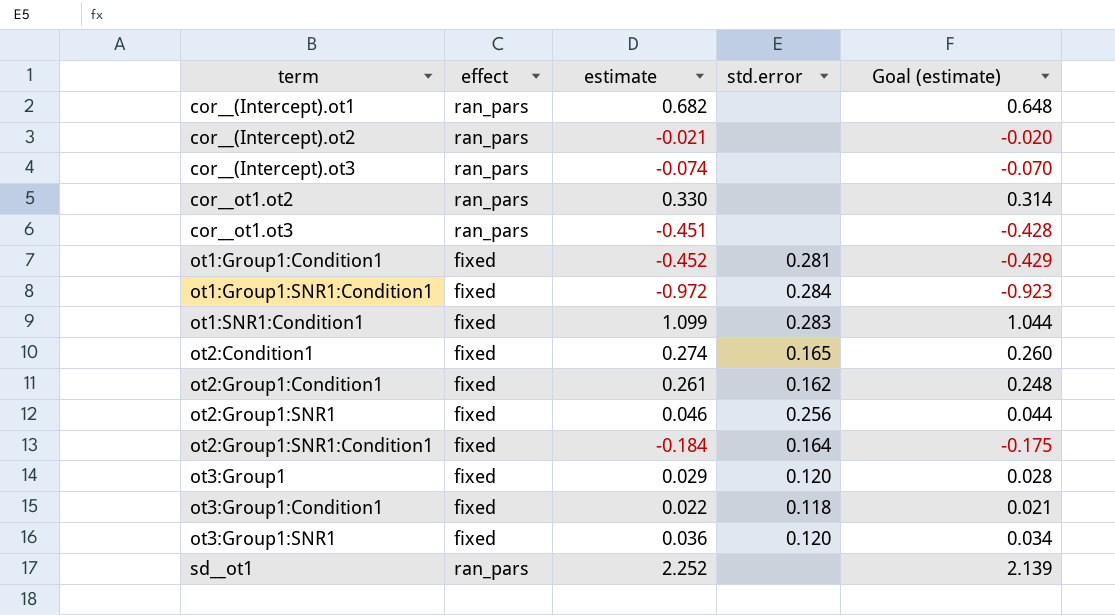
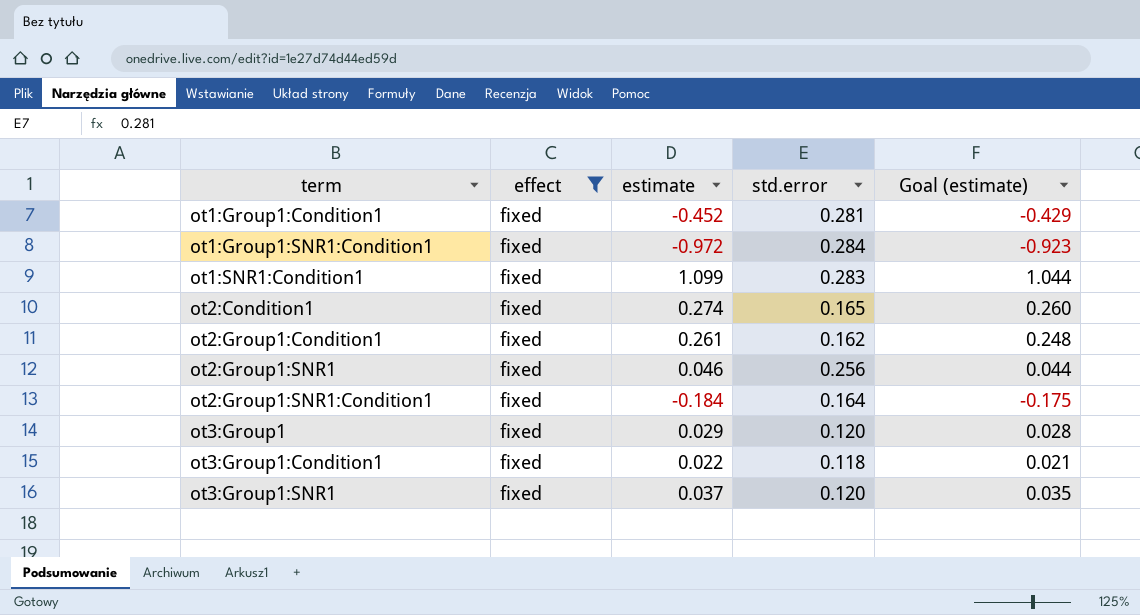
filter: none -> effect = fixed
ot3:Group1:SNR1 | estimate: 0.036 -> 0.037
ot3:Group1:SNR1 | Goal (estimate): 0.034 -> 0.035

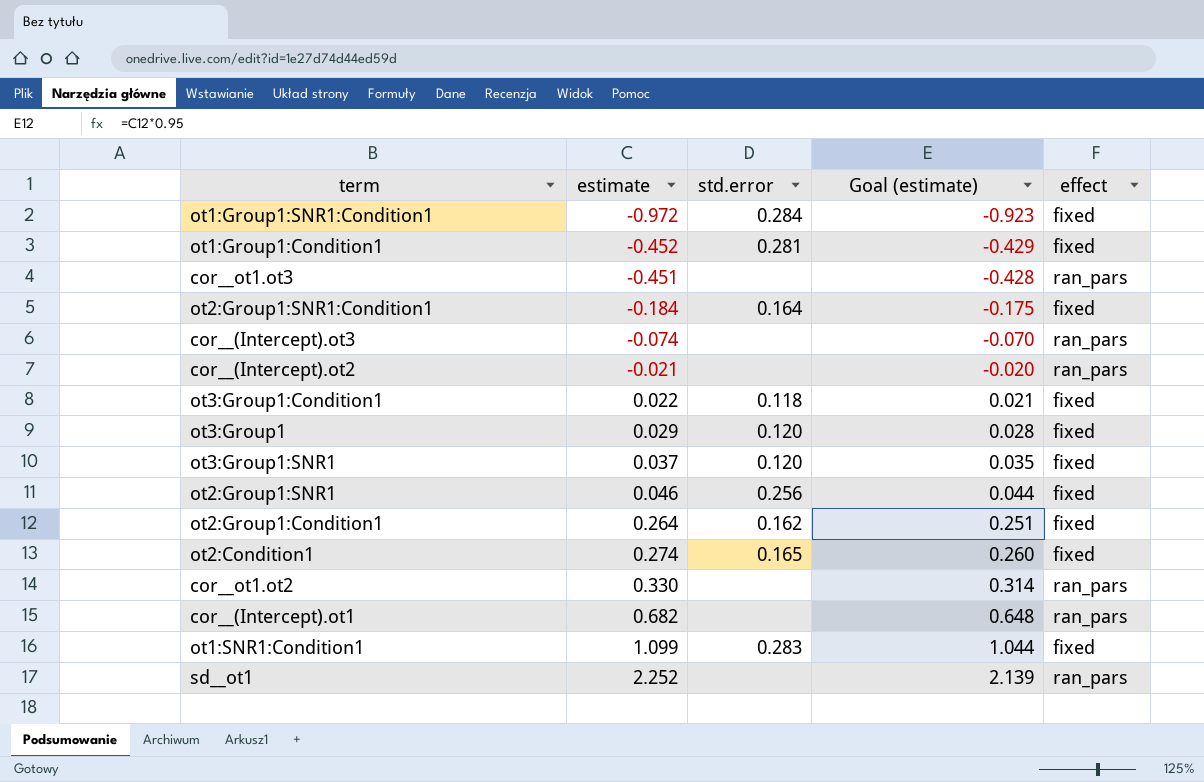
filter: effect = fixed -> none
row order: term ascending -> estimate ascending
column effect | position: 2 -> 5
ot2:Group1:Condition1 | estimate: 0.261 -> 0.264
ot2:Group1:Condition1 | Goal (estimate): 0.248 -> 0.251

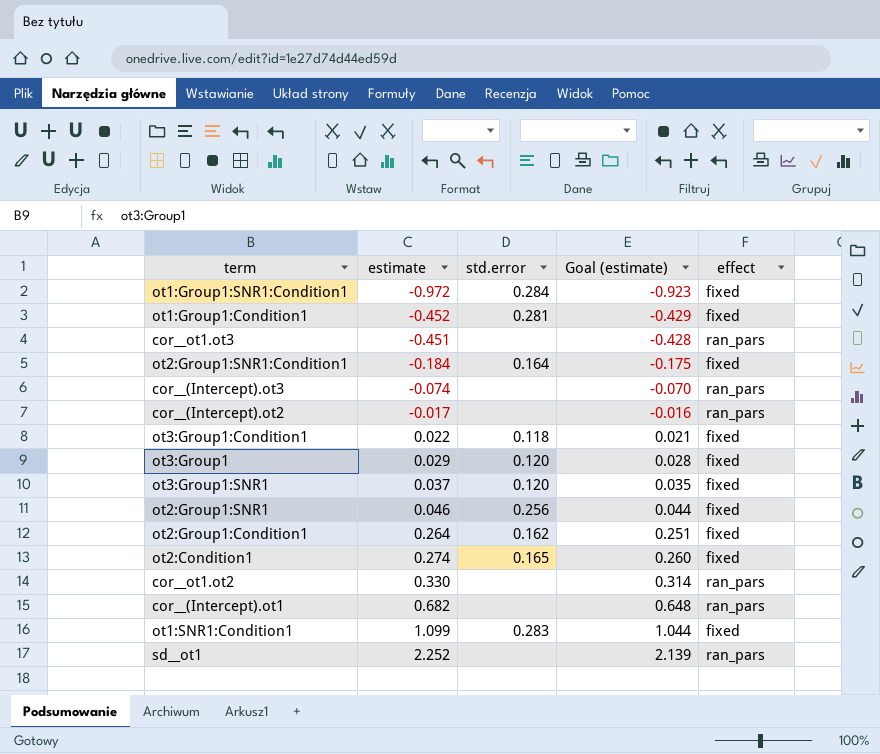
cor__(Intercept).ot2 | estimate: -0.021 -> -0.017
cor__(Intercept).ot2 | Goal (estimate): -0.020 -> -0.016

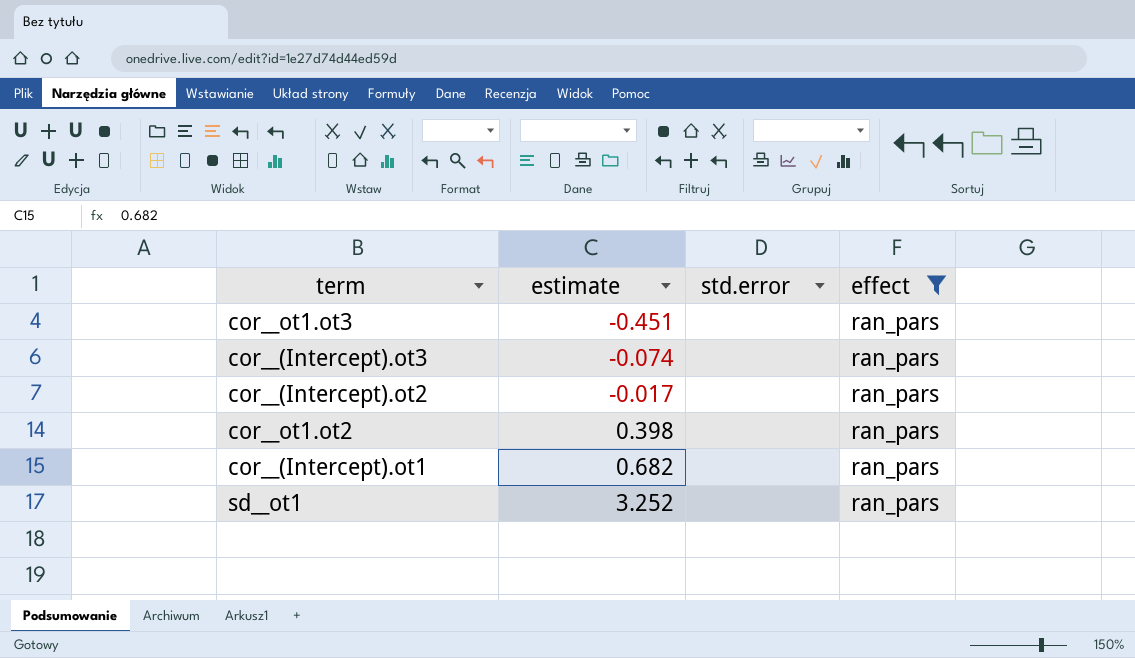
filter: none -> effect = ran_pars
column Goal (estimate) | formula: [estimate] * 0.95 -> none
cor__ot1.ot2 | estimate: 0.330 -> 0.398
sd__ot1 | estimate: 2.252 -> 3.252

